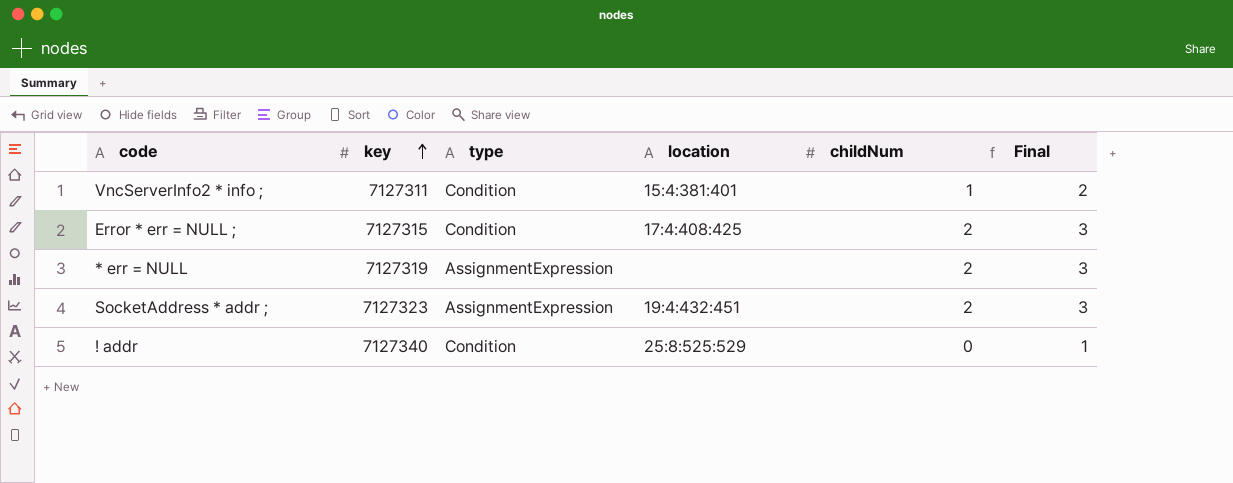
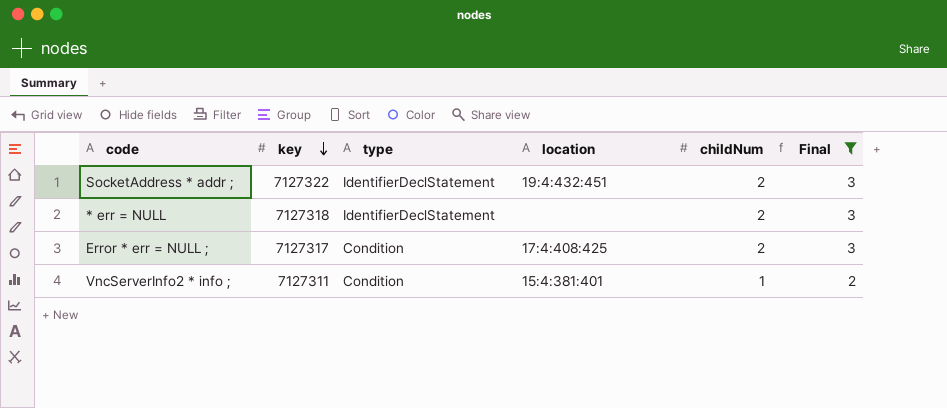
filter: none -> Final != 1
row order: key ascending -> key descending
SocketAddress * addr ; | key: 7127323 -> 7127322
SocketAddress * addr ; | type: AssignmentExpression -> IdentifierDeclStatement
* err = NULL | key: 7127319 -> 7127318
* err = NULL | type: AssignmentExpression -> IdentifierDeclStatement
Error * err = NULL ; | key: 7127315 -> 7127317

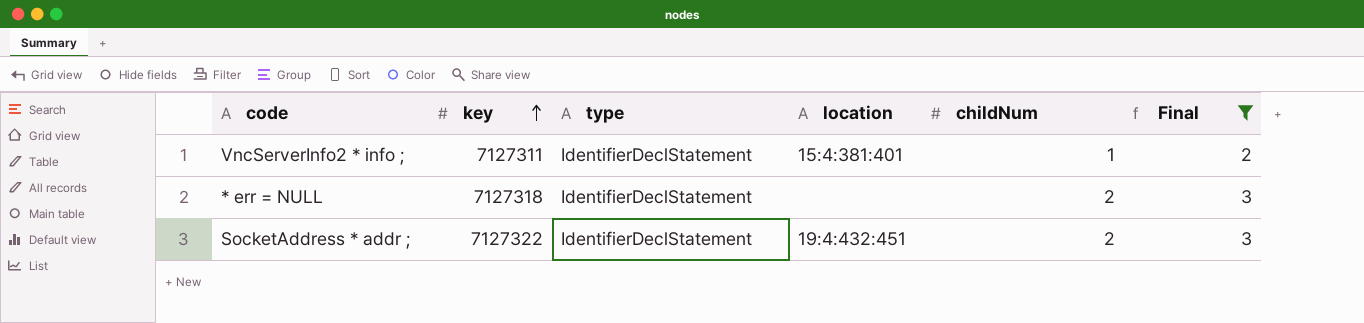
row order: key descending -> key ascending
row Error * err = NULL ;: 7127317 | Condition | 17:4:408:425 | 2 | 3 -> none
VncServerInfo2 * info ; | type: Condition -> IdentifierDeclStatement

